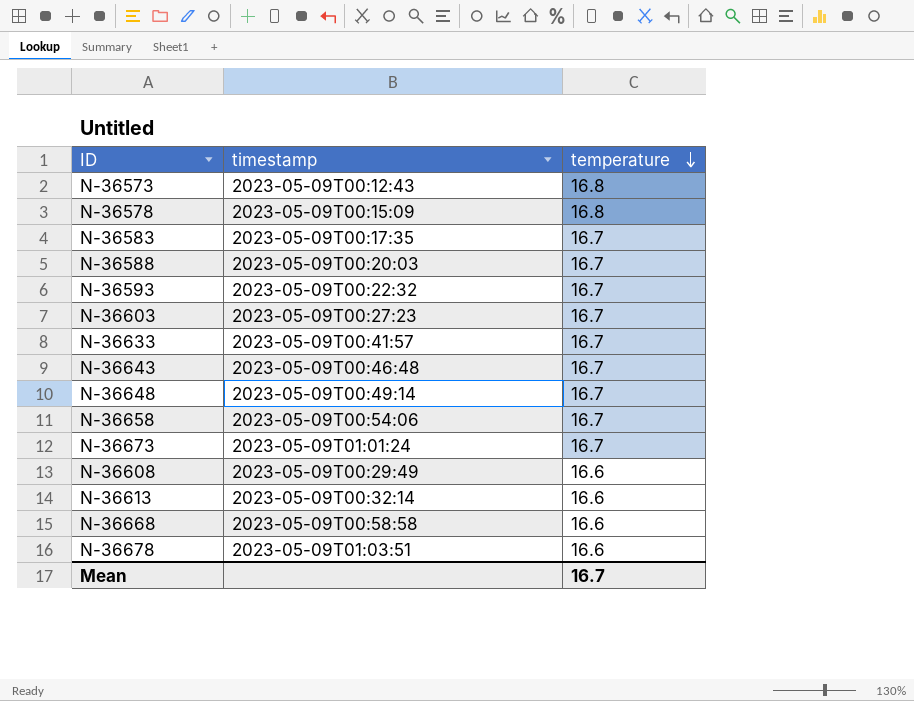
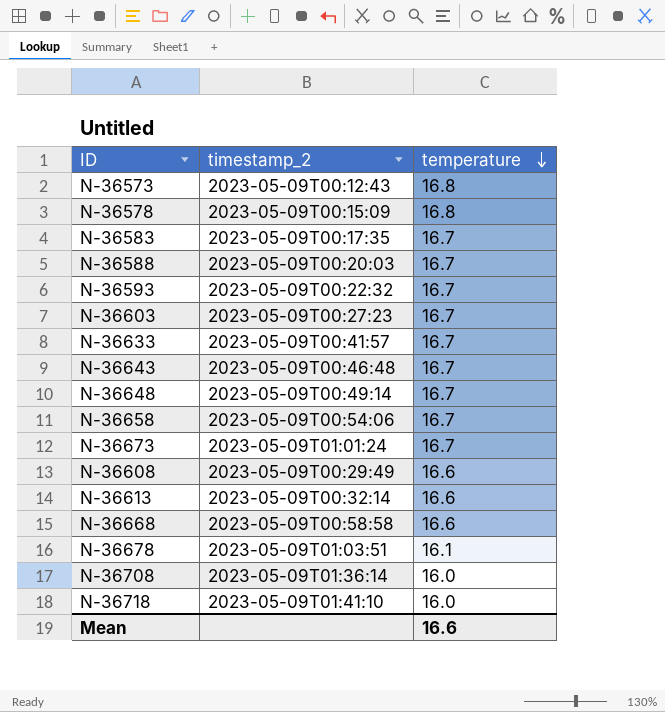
column name: timestamp -> timestamp_2
N-36678 | temperature: 16.6 -> 16.1
row N-36708: none -> 2023-05-09T01:36:14 | 16.0
row N-36718: none -> 2023-05-09T01:41:10 | 16.0
Mean | temperature: 16.7 -> 16.6

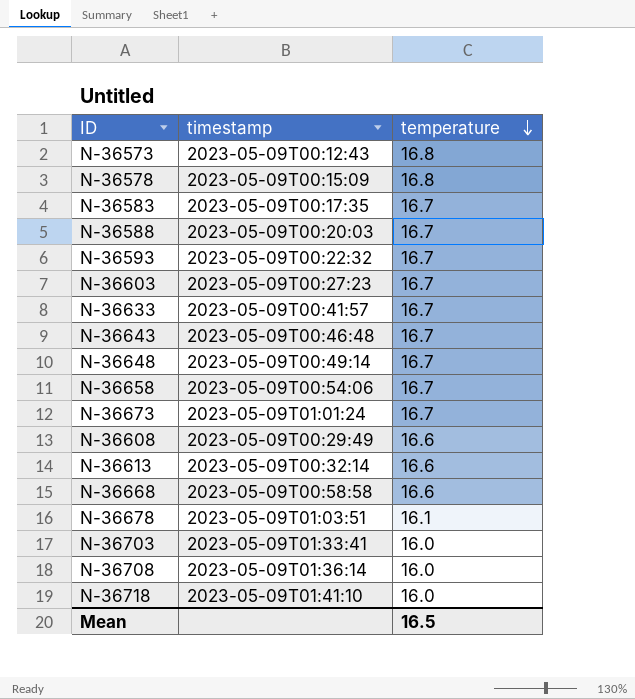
column name: timestamp_2 -> timestamp
row N-36703: none -> 2023-05-09T01:33:41 | 16.0
Mean | temperature: 16.6 -> 16.5

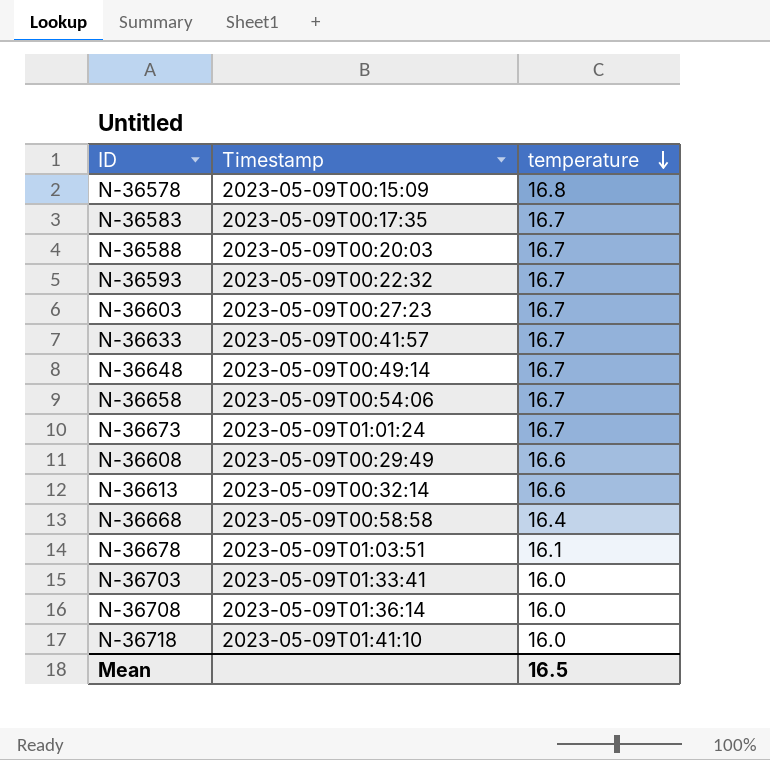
column name: timestamp -> Timestamp
row N-36573: 2023-05-09T00:12:43 | 16.8 -> none
row N-36643: 2023-05-09T00:46:48 | 16.7 -> none
N-36668 | temperature: 16.6 -> 16.4

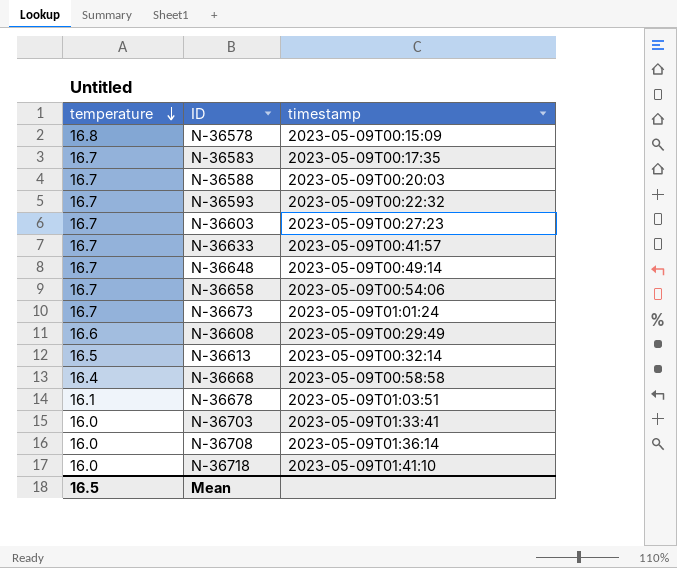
column temperature | position: 3 -> 1
column name: Timestamp -> timestamp
N-36613 | temperature: 16.6 -> 16.5

